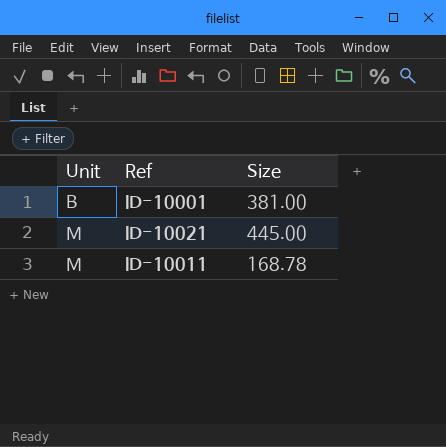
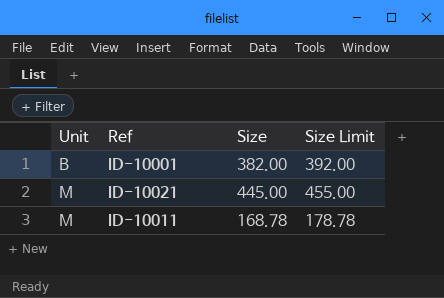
column Size Limit | formula: none -> [Size] + 10
ID-10001 | Size: 381.00 -> 382.00

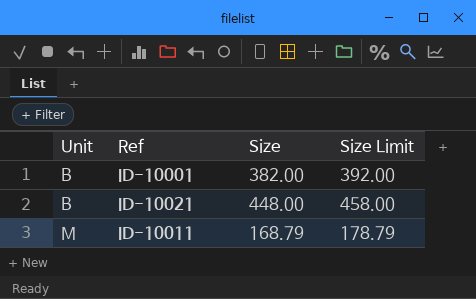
ID-10021 | Unit: M -> B
ID-10021 | Size: 445.00 -> 448.00
ID-10021 | Size Limit: 455.00 -> 458.00
ID-10011 | Size: 168.78 -> 168.79
ID-10011 | Size Limit: 178.78 -> 178.79

